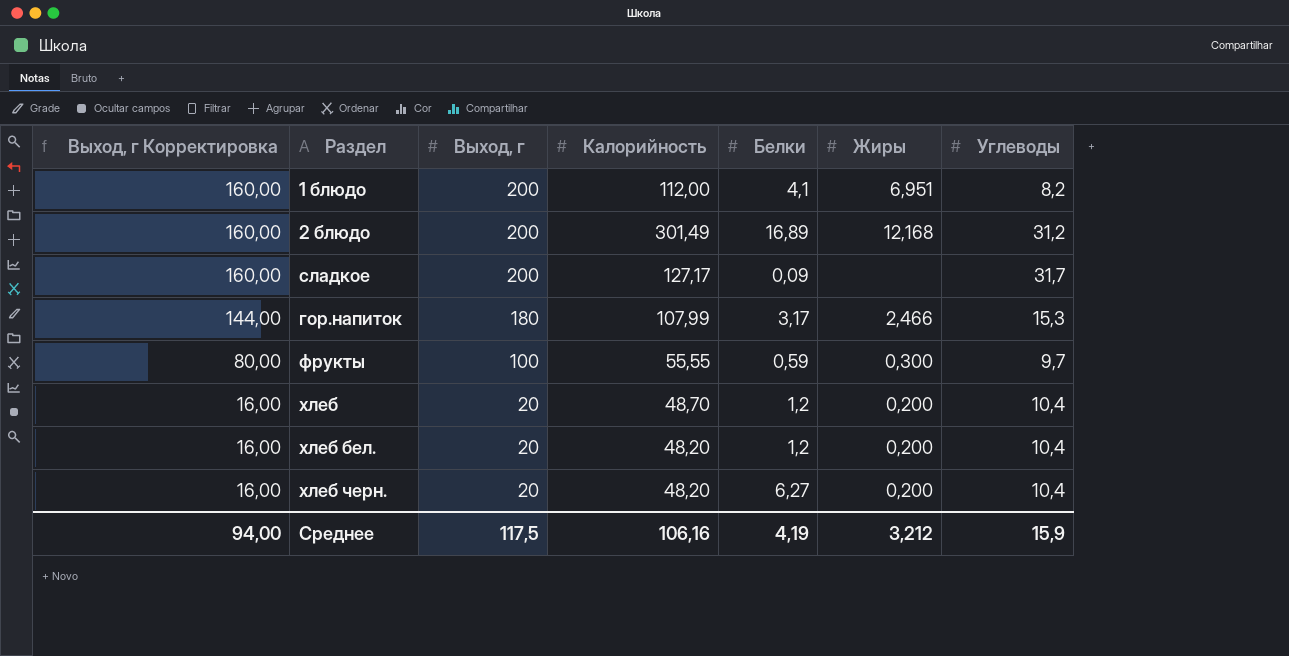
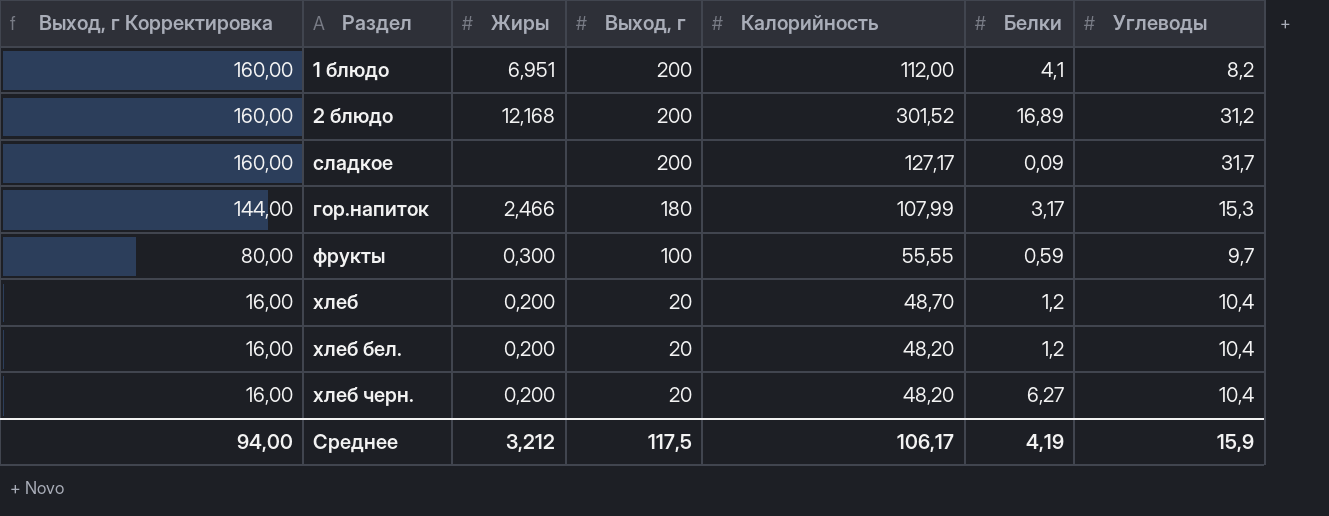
column Жиры | position: 6 -> 3
2 блюдо | Калорийность: 301,49 -> 301,52
Среднее | Калорийность: 106,16 -> 106,17

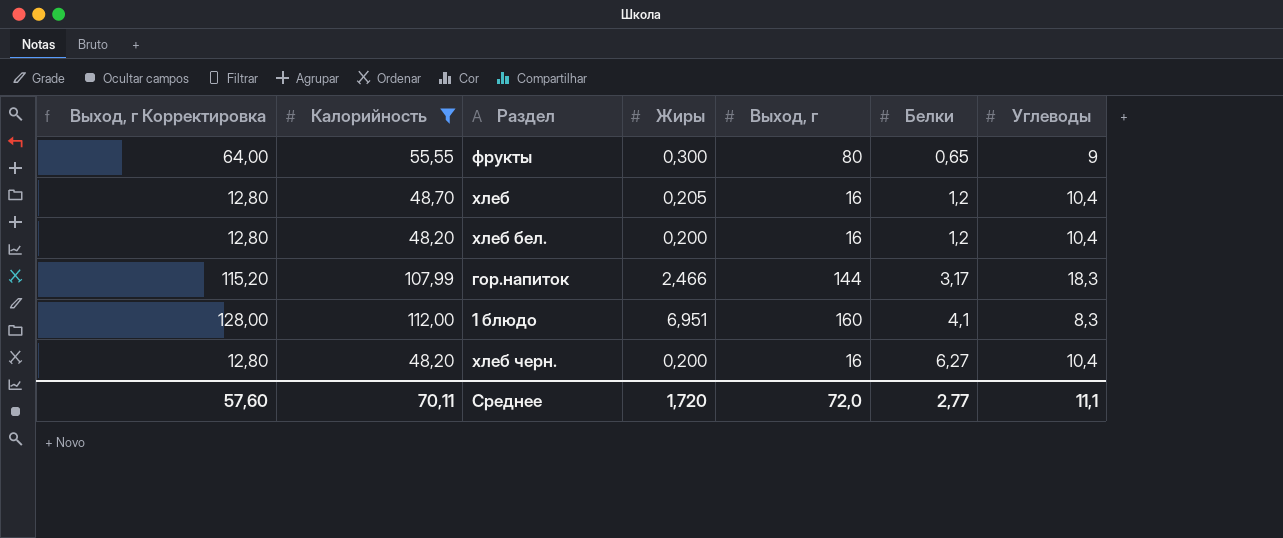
filter: none -> Калорийность <= 112,00
row order: Выход, г Корректировка descending -> Белки ascending
column Калорийность | position: 5 -> 2
фрукты | Выход, г Корректировка: 80,00 -> 64,00
фрукты | Выход, г: 100 -> 80
фрукты | Белки: 0,59 -> 0,65
фрукты | Углеводы: 9,7 -> 9
хлеб | Выход, г Корректировка: 16,00 -> 12,80
хлеб | Жиры: 0,200 -> 0,205
хлеб | Выход, г: 20 -> 16
хлеб бел. | Выход, г Корректировка: 16,00 -> 12,80
хлеб бел. | Выход, г: 20 -> 16
гор.напиток | Выход, г Корректировка: 144,00 -> 115,20
гор.напиток | Выход, г: 180 -> 144
гор.напиток | Углеводы: 15,3 -> 18,3
1 блюдо | Выход, г Корректировка: 160,00 -> 128,00
1 блюдо | Выход, г: 200 -> 160
1 блюдо | Углеводы: 8,2 -> 8,3
хлеб черн. | Выход, г Корректировка: 16,00 -> 12,80
хлеб черн. | Выход, г: 20 -> 16
Среднее | Выход, г Корректировка: 94,00 -> 57,60
Среднее | Калорийность: 106,17 -> 70,11
Среднее | Жиры: 3,212 -> 1,720
Среднее | Выход, г: 117,5 -> 72,0
Среднее | Белки: 4,19 -> 2,77
Среднее | Углеводы: 15,9 -> 11,1

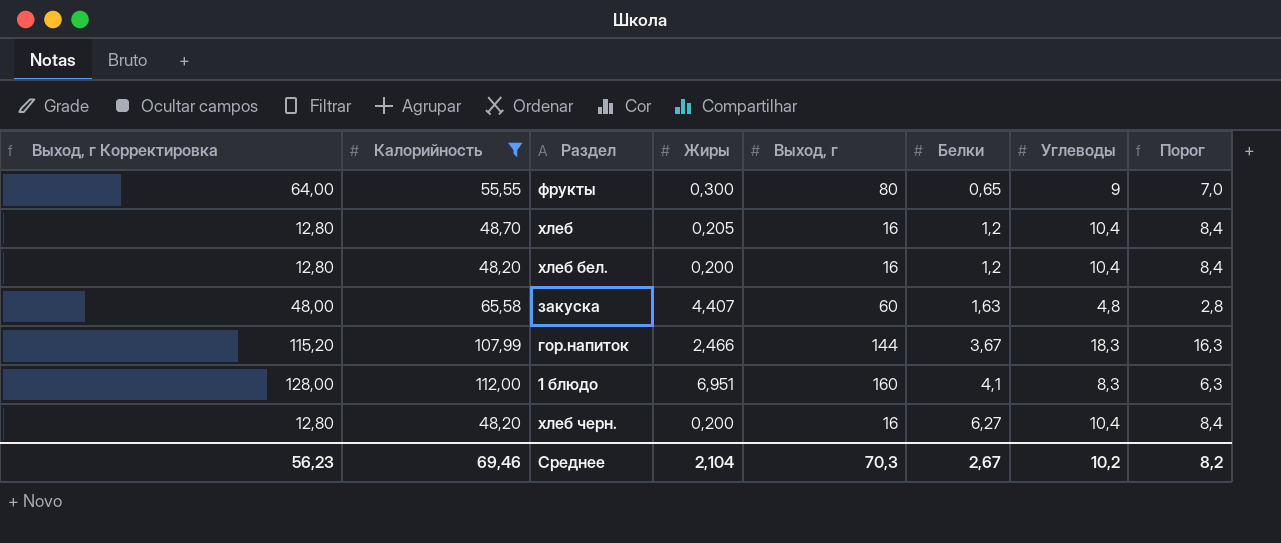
column Порог | formula: none -> [Углеводы] - 2
row закуска: none -> 48,00 | 65,58 | 4,407 | 60 | 1,63 | 4,8 | 2,8
гор.напиток | Белки: 3,17 -> 3,67
Среднее | Выход, г Корректировка: 57,60 -> 56,23
Среднее | Калорийность: 70,11 -> 69,46
Среднее | Жиры: 1,720 -> 2,104
Среднее | Выход, г: 72,0 -> 70,3
Среднее | Белки: 2,77 -> 2,67
Среднее | Углеводы: 11,1 -> 10,2

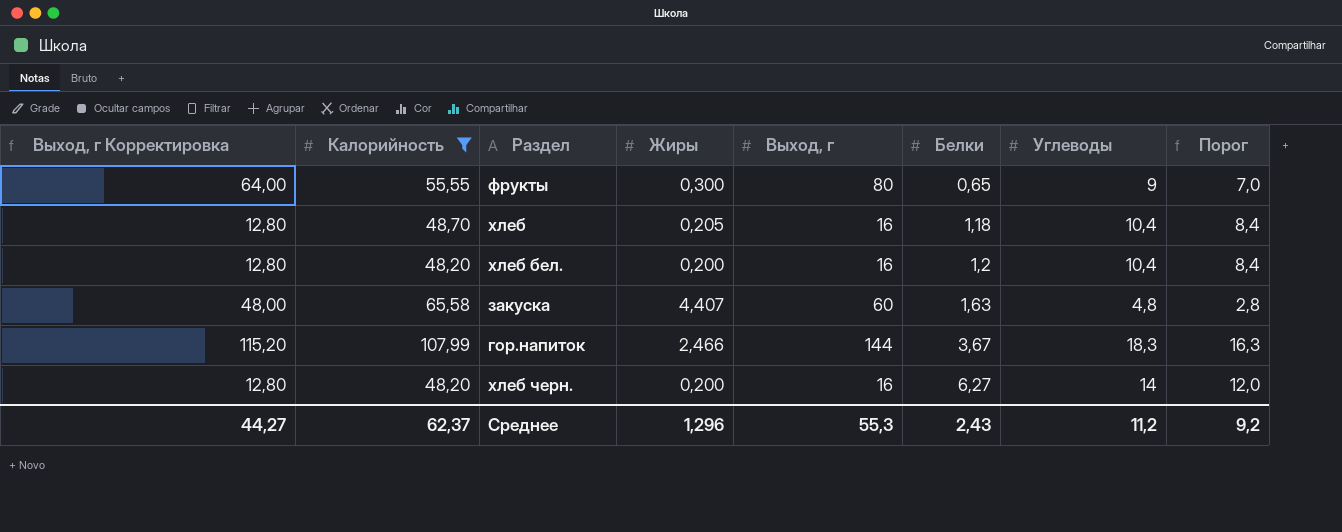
row 1 блюдо: 128,00 | 112,00 | 6,951 | 160 | 4,1 | 8,3 | 6,3 -> none
хлеб | Белки: 1,2 -> 1,18
хлеб черн. | Углеводы: 10,4 -> 14
хлеб черн. | Порог: 8,4 -> 12,0
Среднее | Выход, г Корректировка: 56,23 -> 44,27
Среднее | Калорийность: 69,46 -> 62,37
Среднее | Жиры: 2,104 -> 1,296
Среднее | Выход, г: 70,3 -> 55,3
Среднее | Белки: 2,67 -> 2,43
Среднее | Углеводы: 10,2 -> 11,2
Среднее | Порог: 8,2 -> 9,2

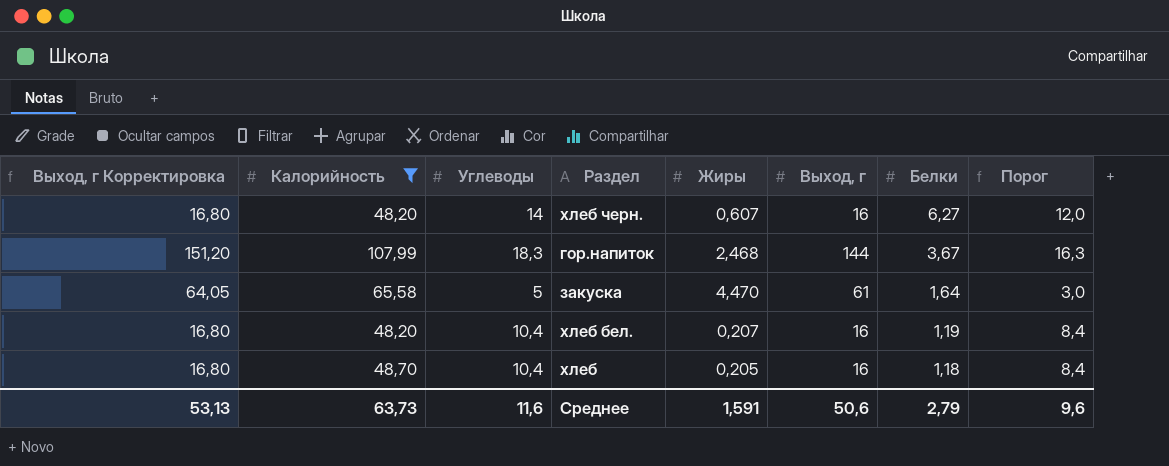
row order: Белки ascending -> Белки descending
column Выход, г Корректировка | formula: [Выход, г] * 0,8 -> [Выход, г] * 1,05
column Углеводы | position: 7 -> 3
row фрукты: 64,00 | 55,55 | 0,300 | 80 | 0,65 | 9 | 7,0 -> none
хлеб черн. | Жиры: 0,200 -> 0,607
гор.напиток | Жиры: 2,466 -> 2,468
закуска | Углеводы: 4,8 -> 5
закуска | Жиры: 4,407 -> 4,470
закуска | Выход, г: 60 -> 61
закуска | Белки: 1,63 -> 1,64
закуска | Порог: 2,8 -> 3,0
хлеб бел. | Жиры: 0,200 -> 0,207
хлеб бел. | Белки: 1,2 -> 1,19
Среднее | Выход, г Корректировка: 44,27 -> 53,13
Среднее | Калорийность: 62,37 -> 63,73
Среднее | Углеводы: 11,2 -> 11,6
Среднее | Жиры: 1,296 -> 1,591
Среднее | Выход, г: 55,3 -> 50,6
Среднее | Белки: 2,43 -> 2,79
Среднее | Порог: 9,2 -> 9,6

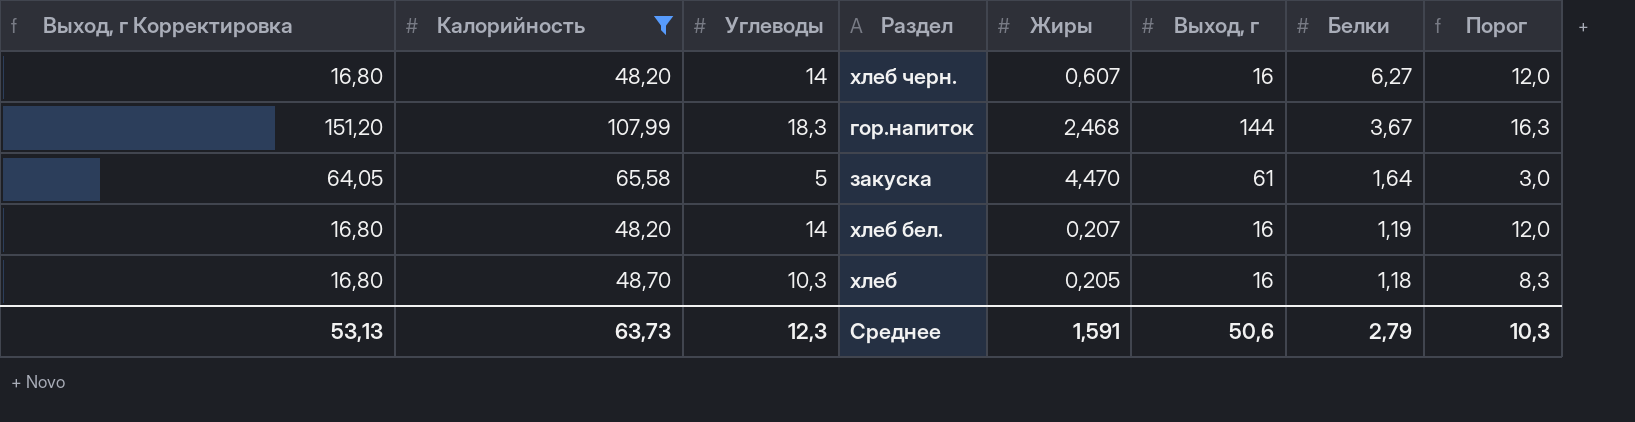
хлеб бел. | Углеводы: 10,4 -> 14
хлеб бел. | Порог: 8,4 -> 12,0
хлеб | Углеводы: 10,4 -> 10,3
хлеб | Порог: 8,4 -> 8,3
Среднее | Углеводы: 11,6 -> 12,3
Среднее | Порог: 9,6 -> 10,3

